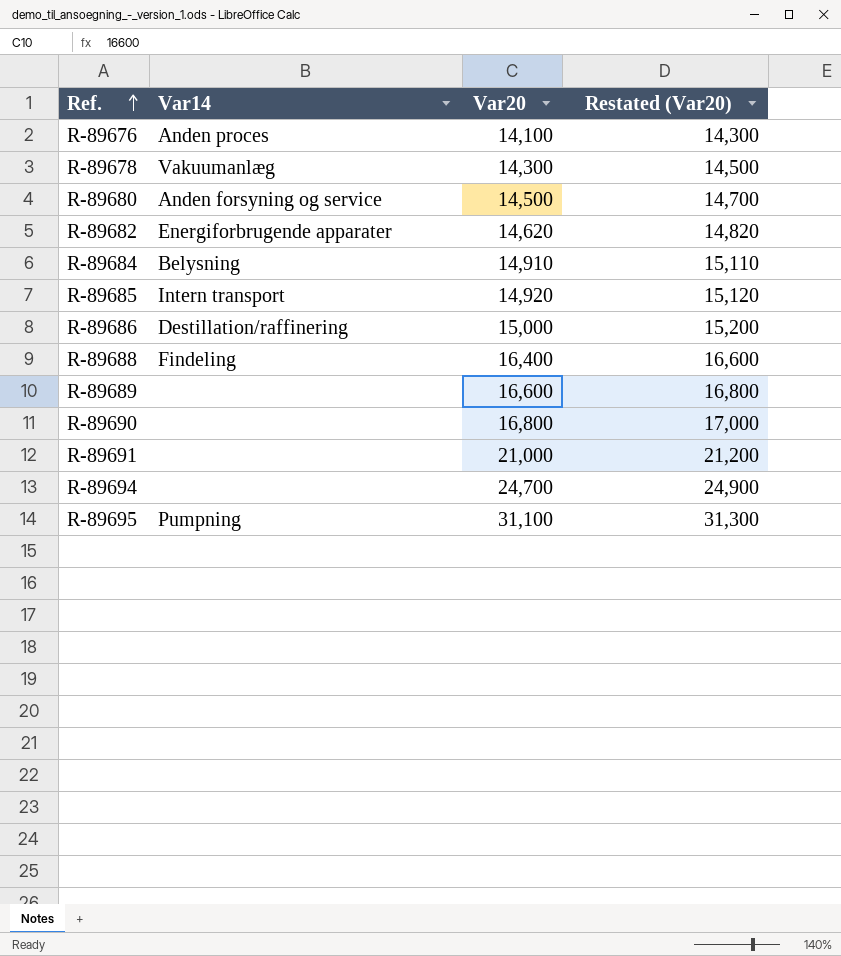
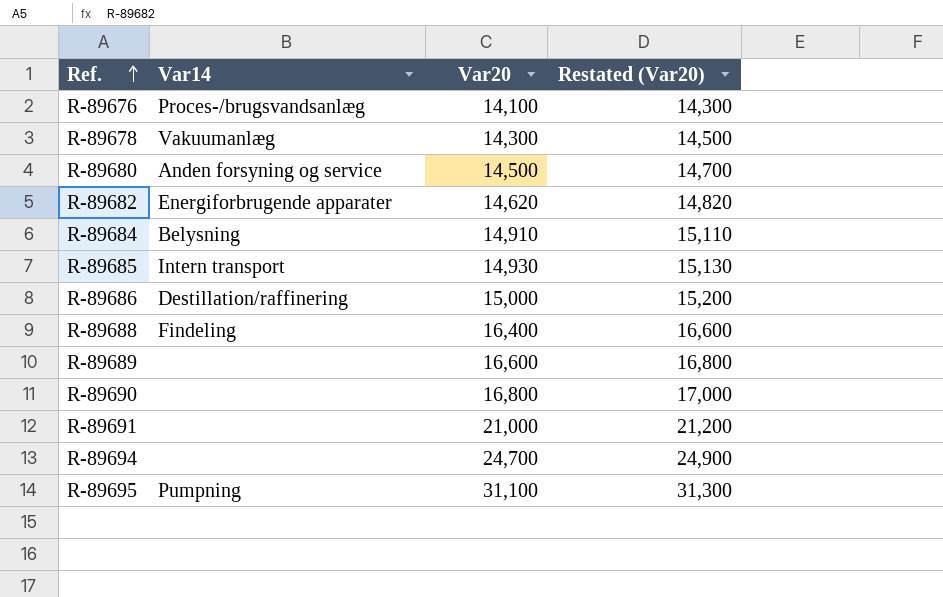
R-89676 | Var14: Anden proces -> Proces-/brugsvandsanlæg
R-89685 | Var20: 14,920 -> 14,930
R-89685 | Restated (Var20): 15,120 -> 15,130

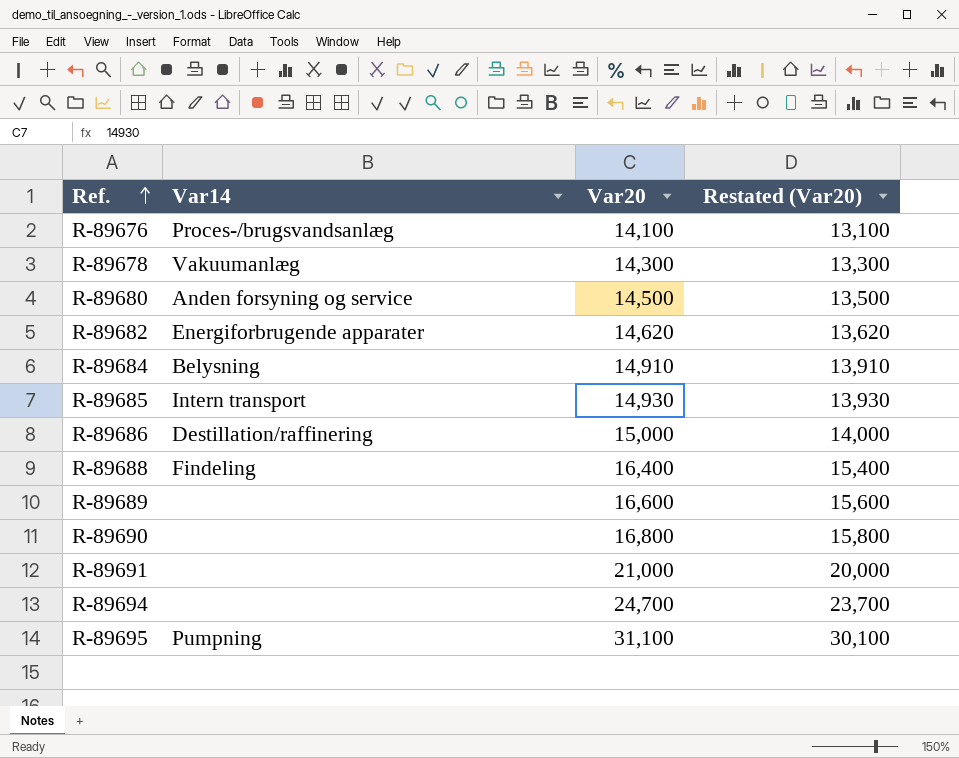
column Restated (Var20) | formula: [Var20] + 200 -> [Var20] - 1000

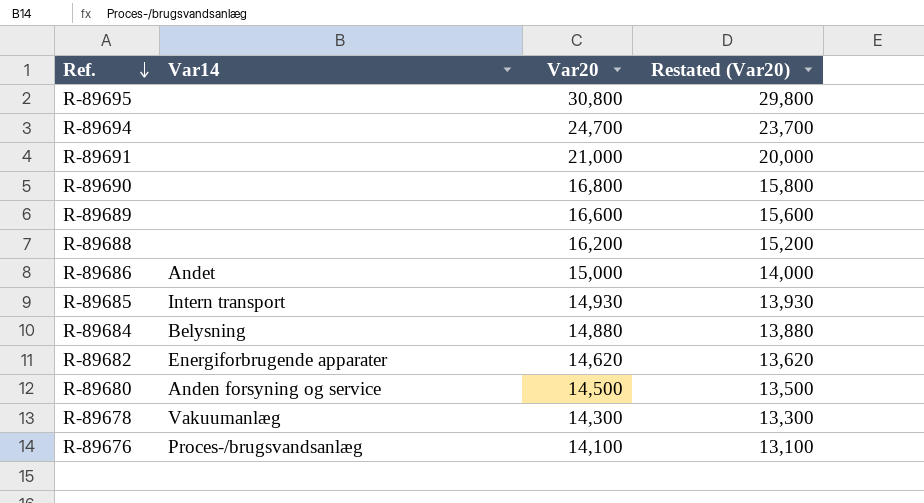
row order: Ref. ascending -> Ref. descending
R-89695 | Var14: Pumpning -> none
R-89695 | Var20: 31,100 -> 30,800
R-89695 | Restated (Var20): 30,100 -> 29,800
R-89688 | Var14: Findeling -> none
R-89688 | Var20: 16,400 -> 16,200
R-89688 | Restated (Var20): 15,400 -> 15,200
R-89686 | Var14: Destillation/raffinering -> Andet
R-89684 | Var20: 14,910 -> 14,880
R-89684 | Restated (Var20): 13,910 -> 13,880

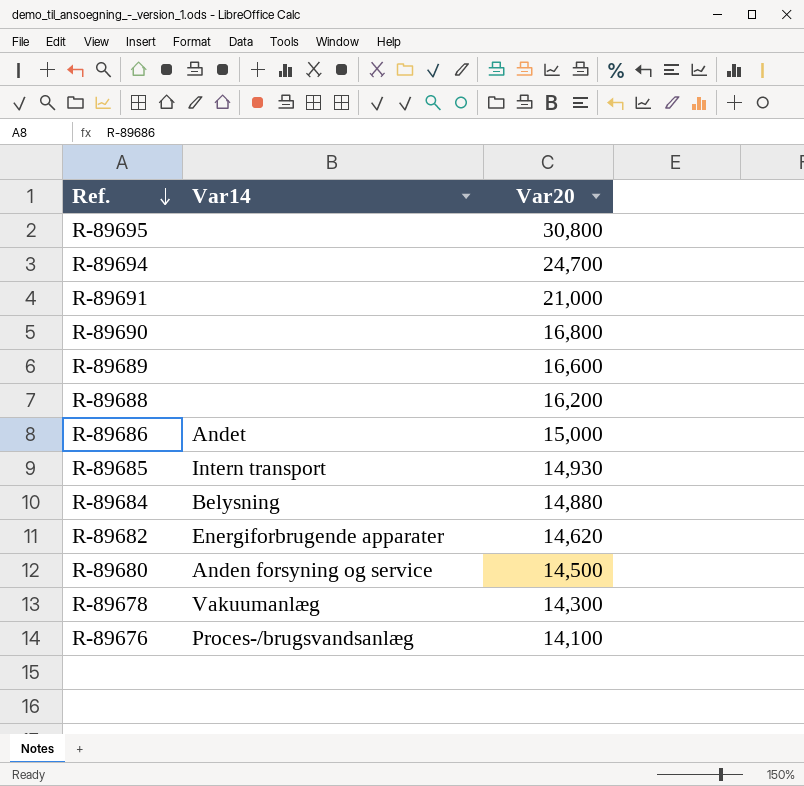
column Restated (Var20) | formula: [Var20] - 1000 -> none

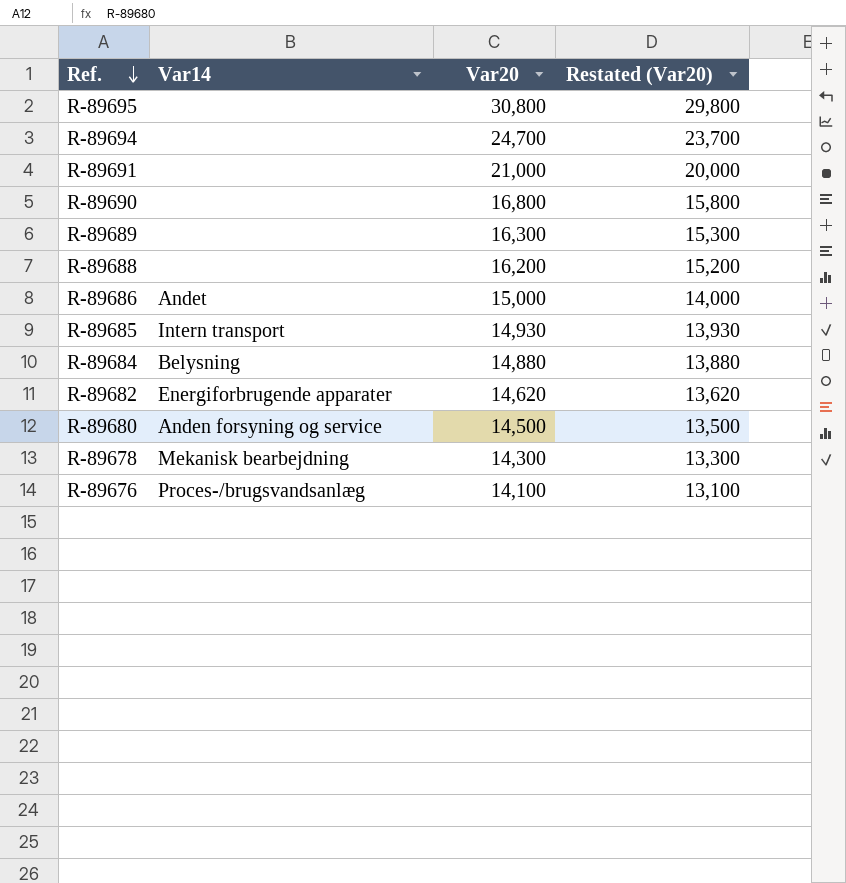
column Restated (Var20) | formula: none -> [Var20] - 1000
R-89689 | Var20: 16,600 -> 16,300
R-89678 | Var14: Vakuumanlæg -> Mekanisk bearbejdning

